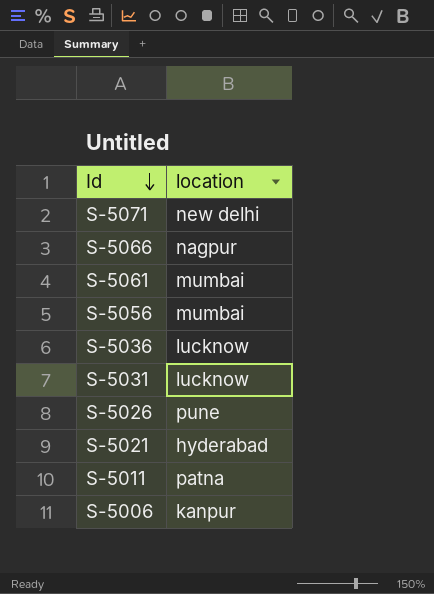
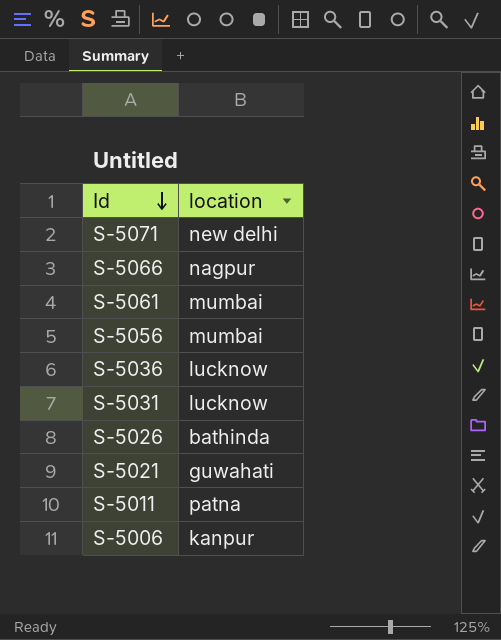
S-5026 | location: pune -> bathinda
S-5021 | location: hyderabad -> guwahati

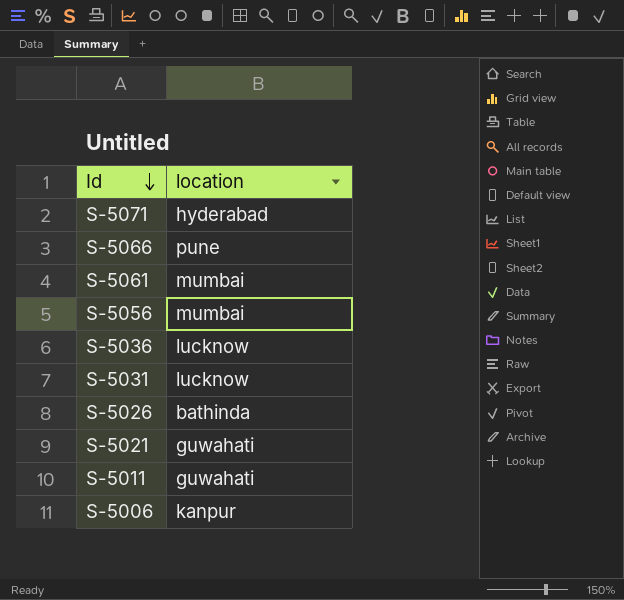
S-5071 | location: new delhi -> hyderabad
S-5066 | location: nagpur -> pune
S-5011 | location: patna -> guwahati

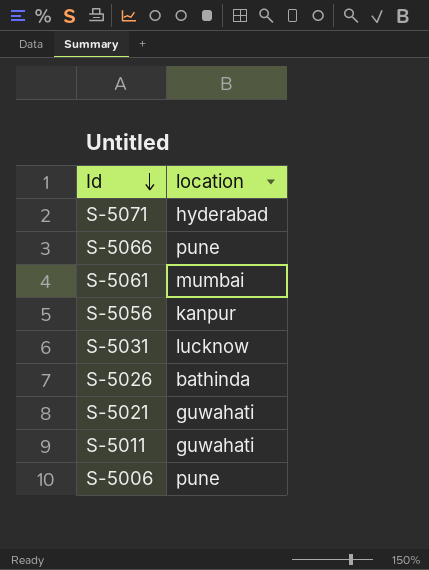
row S-5036: lucknow -> none
S-5056 | location: mumbai -> kanpur
S-5006 | location: kanpur -> pune

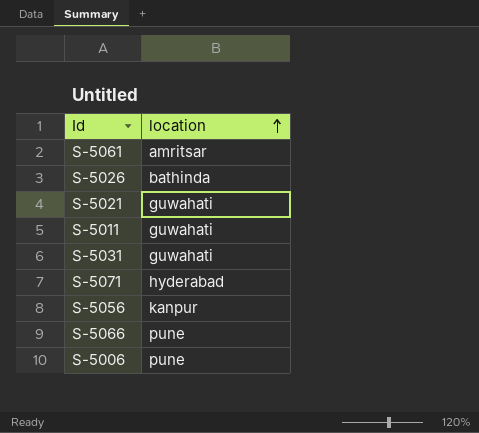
row order: Id descending -> location ascending
S-5061 | location: mumbai -> amritsar
S-5031 | location: lucknow -> guwahati

